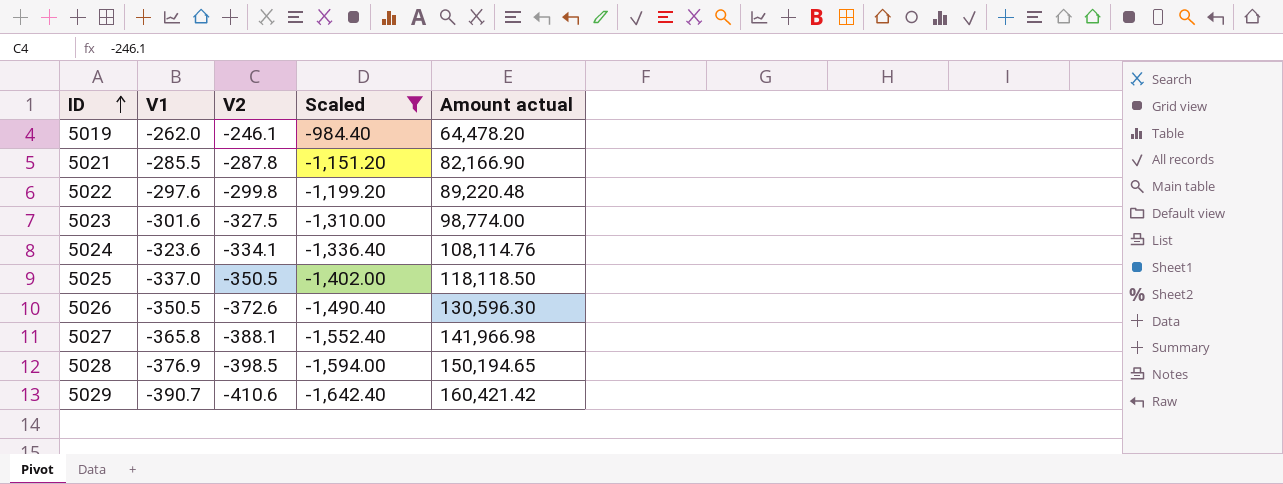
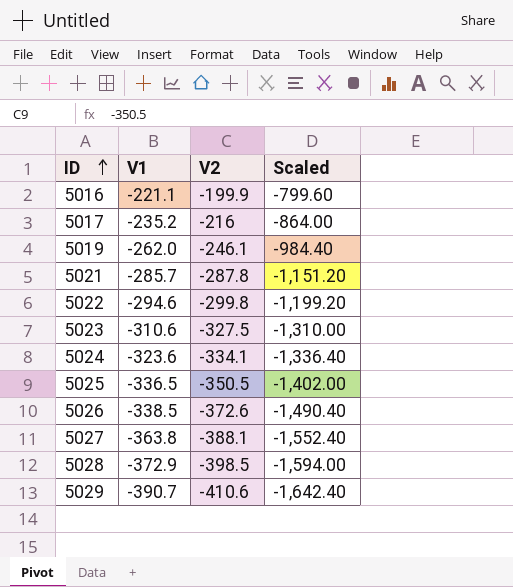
filter: Scaled <= -984.40 -> none
column Amount actual | formula: [V1] * [V2] -> none
5021 | V1: -285.5 -> -285.7
5022 | V1: -297.6 -> -294.6
5023 | V1: -301.6 -> -310.6
5025 | V1: -337.0 -> -336.5
5026 | V1: -350.5 -> -338.5
5027 | V1: -365.8 -> -363.8
5028 | V1: -376.9 -> -372.9

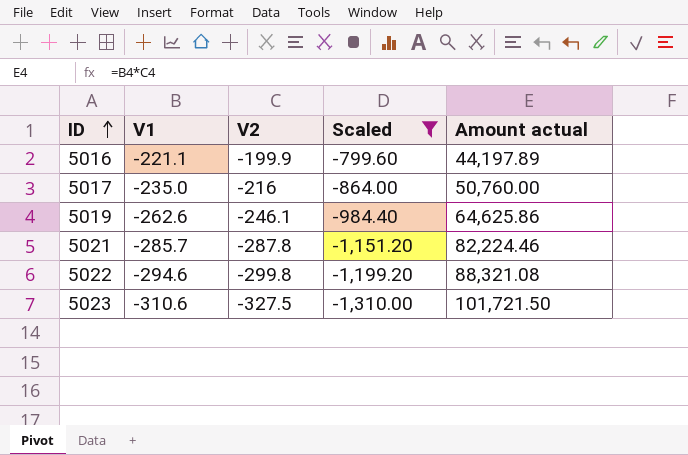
filter: none -> Scaled >= -1,310.00
column Amount actual | formula: none -> [V1] * [V2]
5017 | V1: -235.2 -> -235.0
5019 | V1: -262.0 -> -262.6

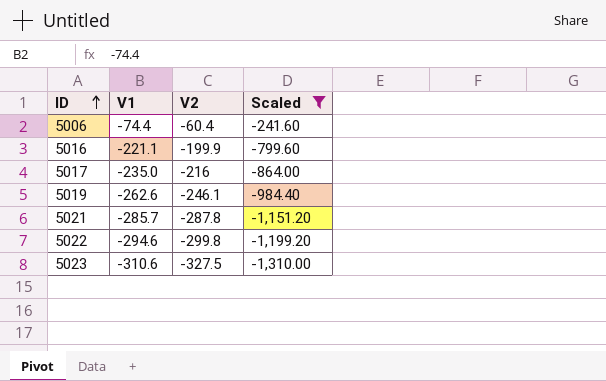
column Amount actual | formula: [V1] * [V2] -> none
row 5006: none -> -74.4 | -60.4 | -241.60

